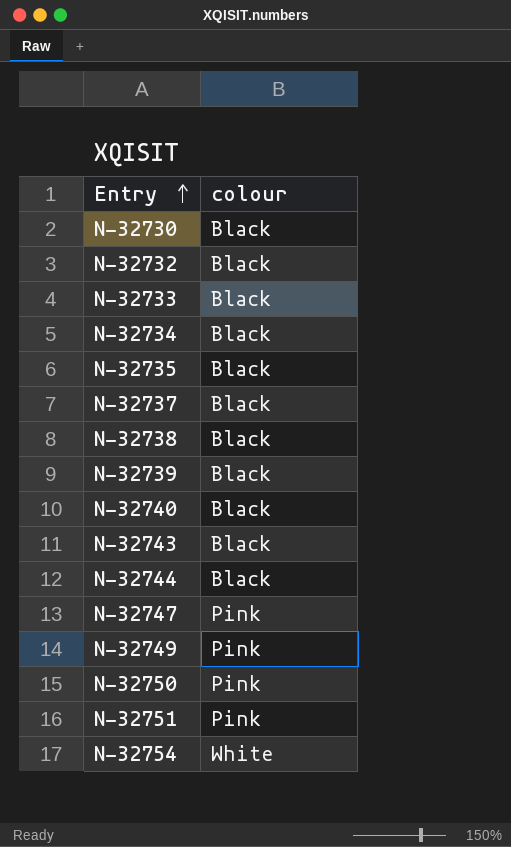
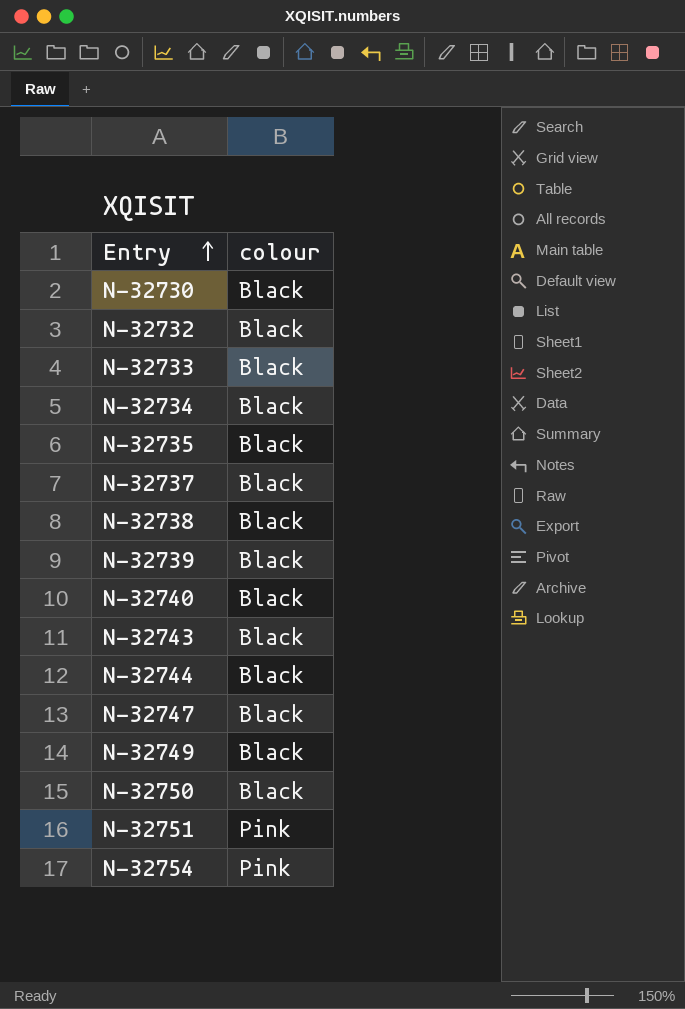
N-32747 | colour: Pink -> Black
N-32749 | colour: Pink -> Black
N-32750 | colour: Pink -> Black
N-32754 | colour: White -> Pink

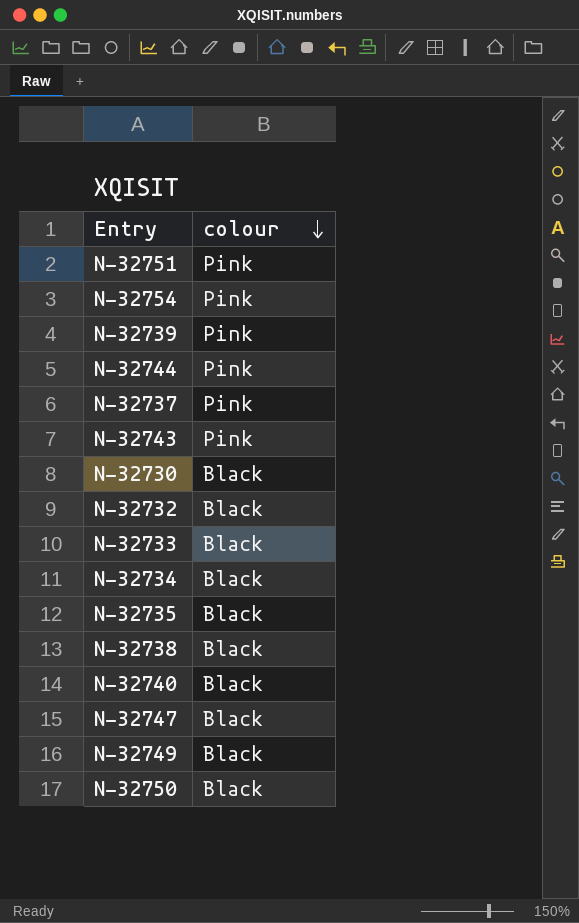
row order: Entry ascending -> colour descending
N-32739 | colour: Black -> Pink
N-32744 | colour: Black -> Pink
N-32737 | colour: Black -> Pink
N-32743 | colour: Black -> Pink

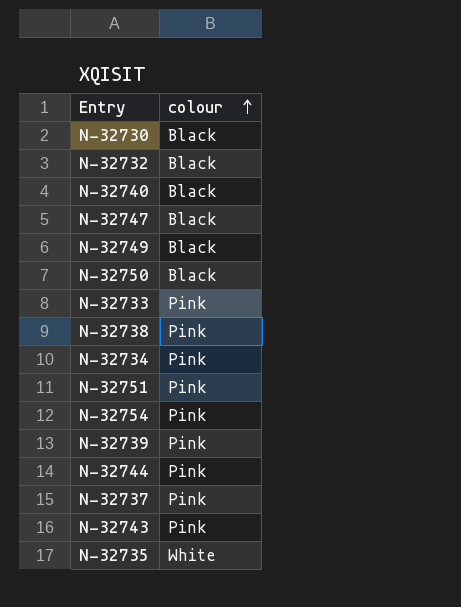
row order: colour descending -> colour ascending
N-32733 | colour: Black -> Pink
N-32738 | colour: Black -> Pink
N-32734 | colour: Black -> Pink
N-32735 | colour: Black -> White

